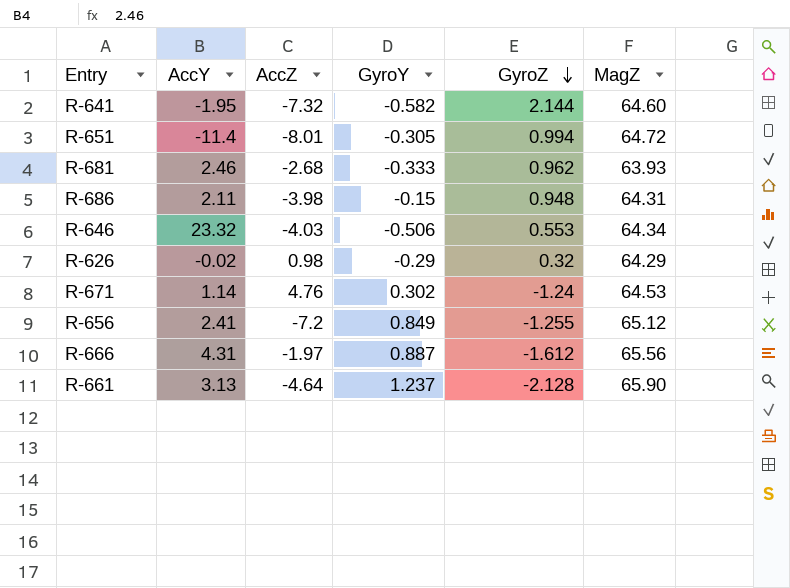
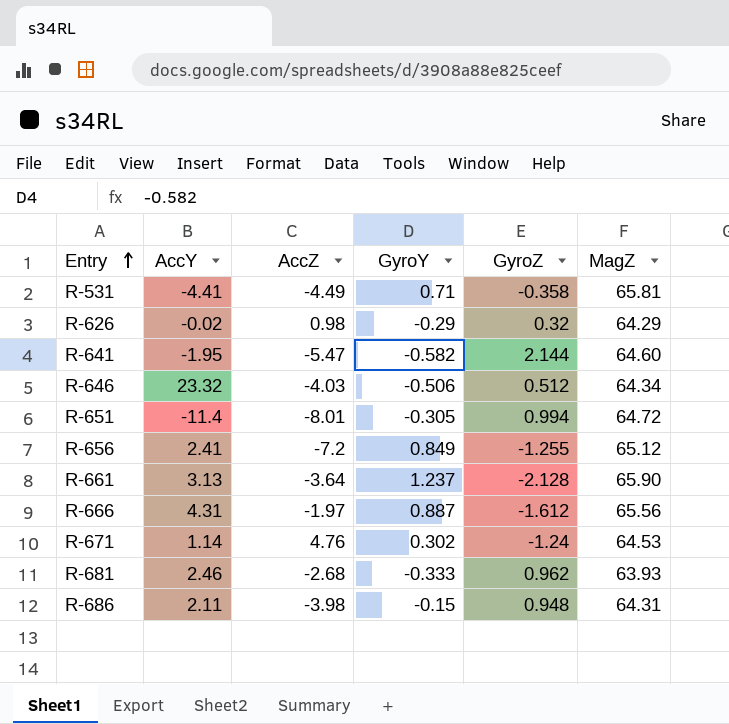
row order: GyroZ descending -> Entry ascending
row R-531: none -> -4.41 | -4.49 | 0.71 | -0.358 | 65.81
R-641 | AccZ: -7.32 -> -5.47
R-646 | GyroZ: 0.553 -> 0.512
R-661 | AccZ: -4.64 -> -3.64

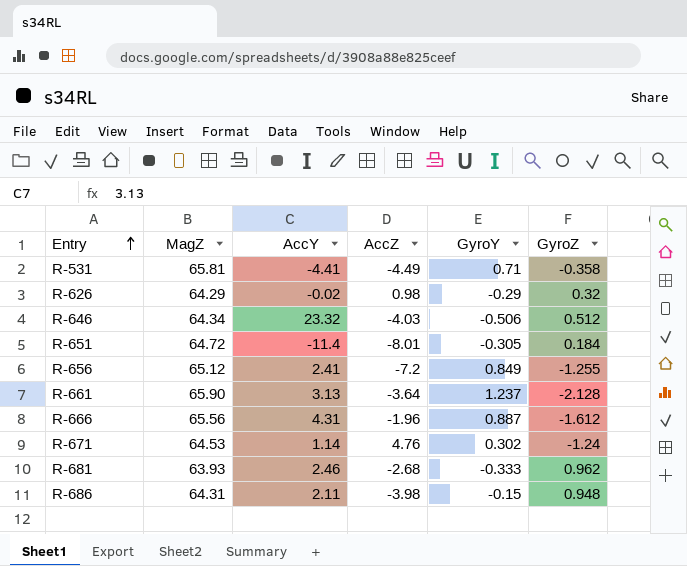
column MagZ | position: 6 -> 2
row R-641: -1.95 | -5.47 | -0.582 | 2.144 | 64.60 -> none
R-651 | GyroZ: 0.994 -> 0.184
R-666 | AccZ: -1.97 -> -1.96

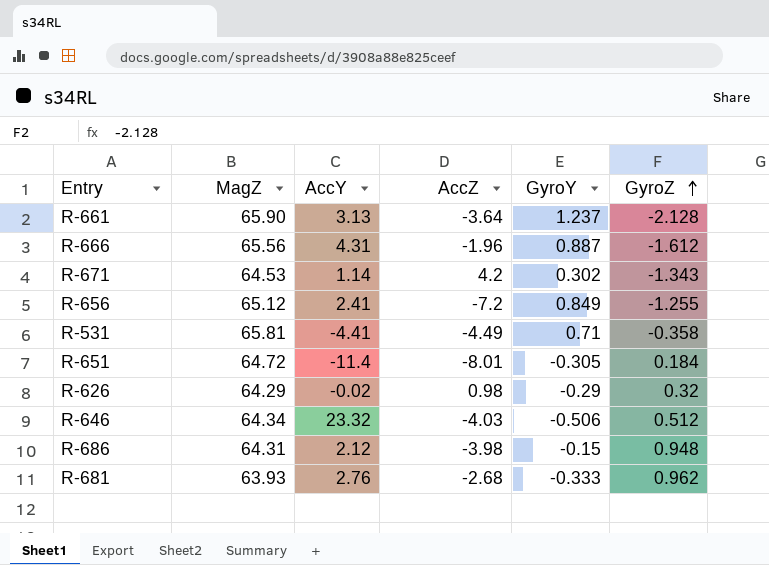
row order: Entry ascending -> GyroZ ascending
R-671 | AccZ: 4.76 -> 4.2
R-671 | GyroZ: -1.24 -> -1.343
R-686 | AccY: 2.11 -> 2.12
R-681 | AccY: 2.46 -> 2.76

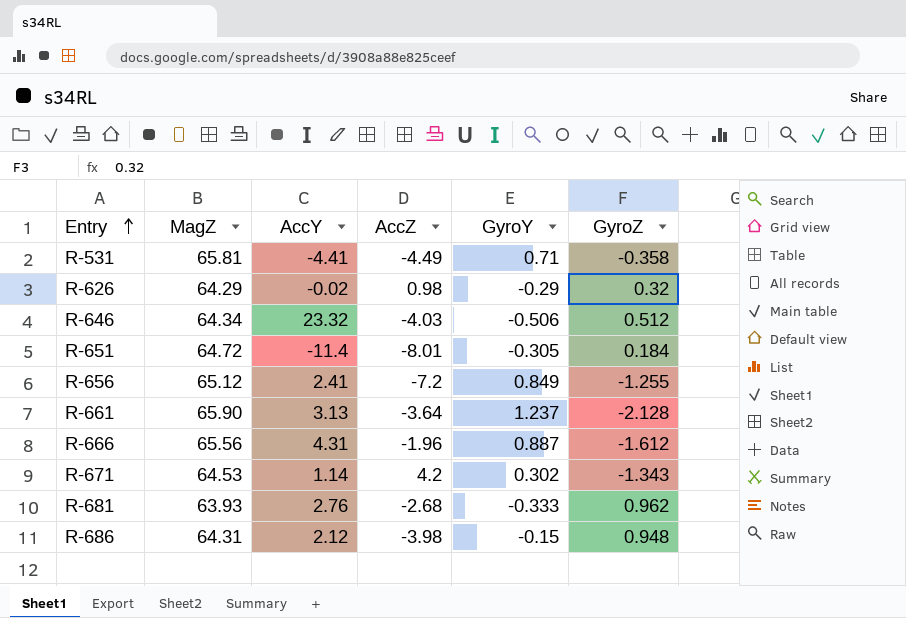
row order: GyroZ ascending -> Entry ascending

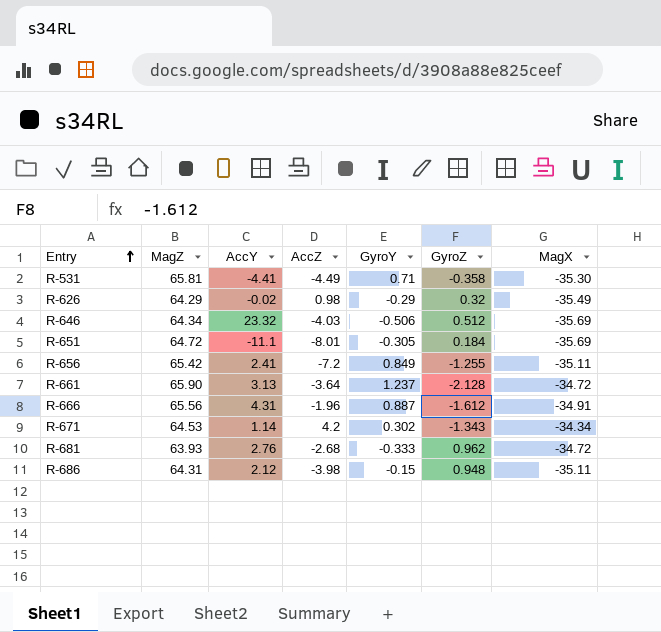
column MagX | position: none -> 7
R-651 | AccY: -11.4 -> -11.1
R-656 | MagZ: 65.12 -> 65.42

